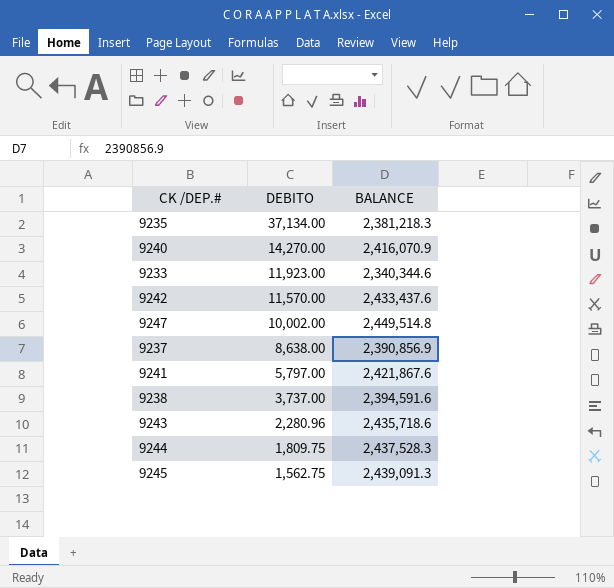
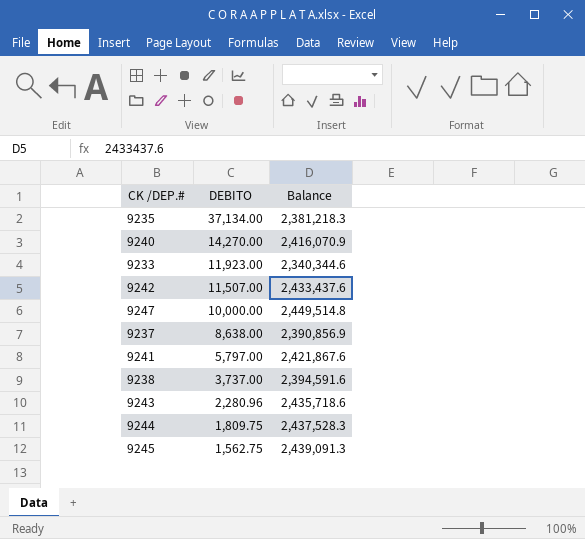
column name: BALANCE -> Balance
9242 | DEBITO: 11,570.00 -> 11,507.00
9247 | DEBITO: 10,002.00 -> 10,000.00

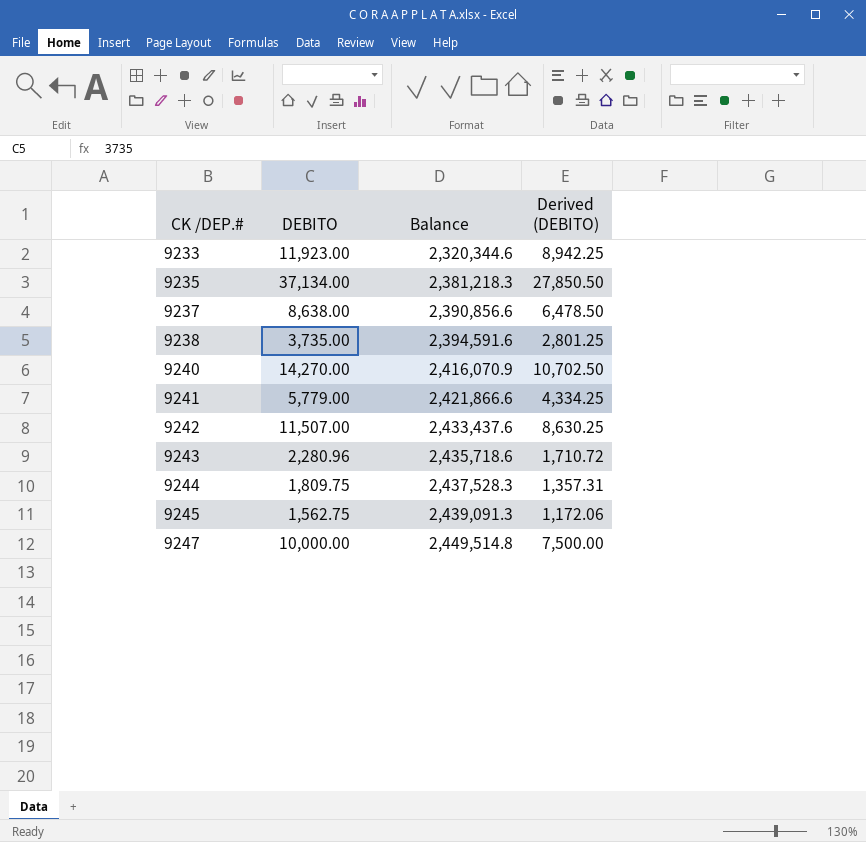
row order: DEBITO descending -> CK /DEP.# ascending
column Derived (DEBITO) | formula: none -> [DEBITO] * 0.75
9233 | Balance: 2,340,344.6 -> 2,320,344.6
9237 | Balance: 2,390,856.9 -> 2,390,856.6
9238 | DEBITO: 3,737.00 -> 3,735.00
9241 | DEBITO: 5,797.00 -> 5,779.00
9241 | Balance: 2,421,867.6 -> 2,421,866.6

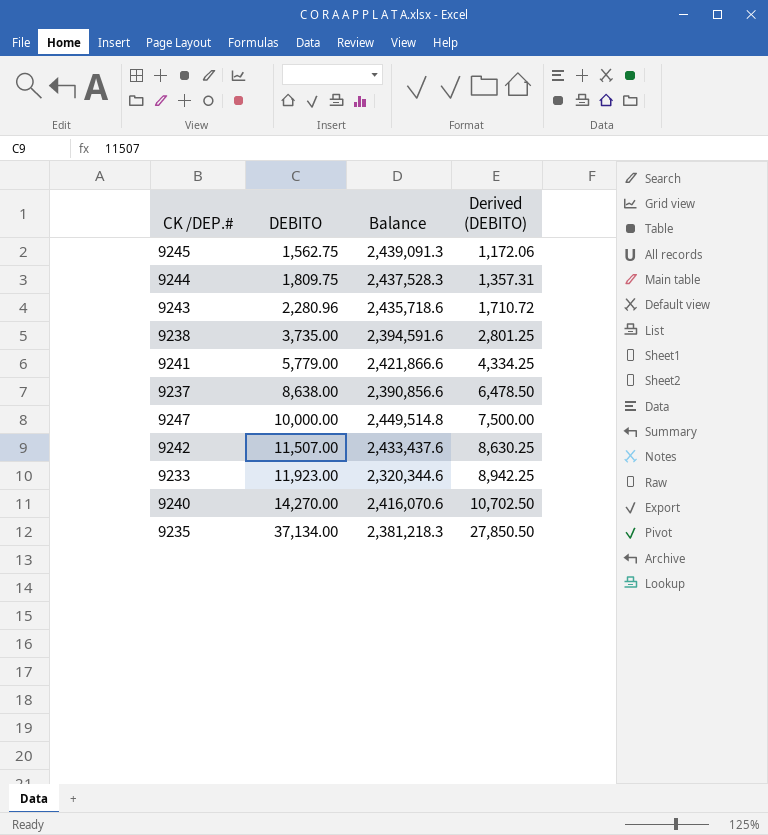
row order: CK /DEP.# ascending -> DEBITO ascending
9240 | Balance: 2,416,070.9 -> 2,416,070.6

